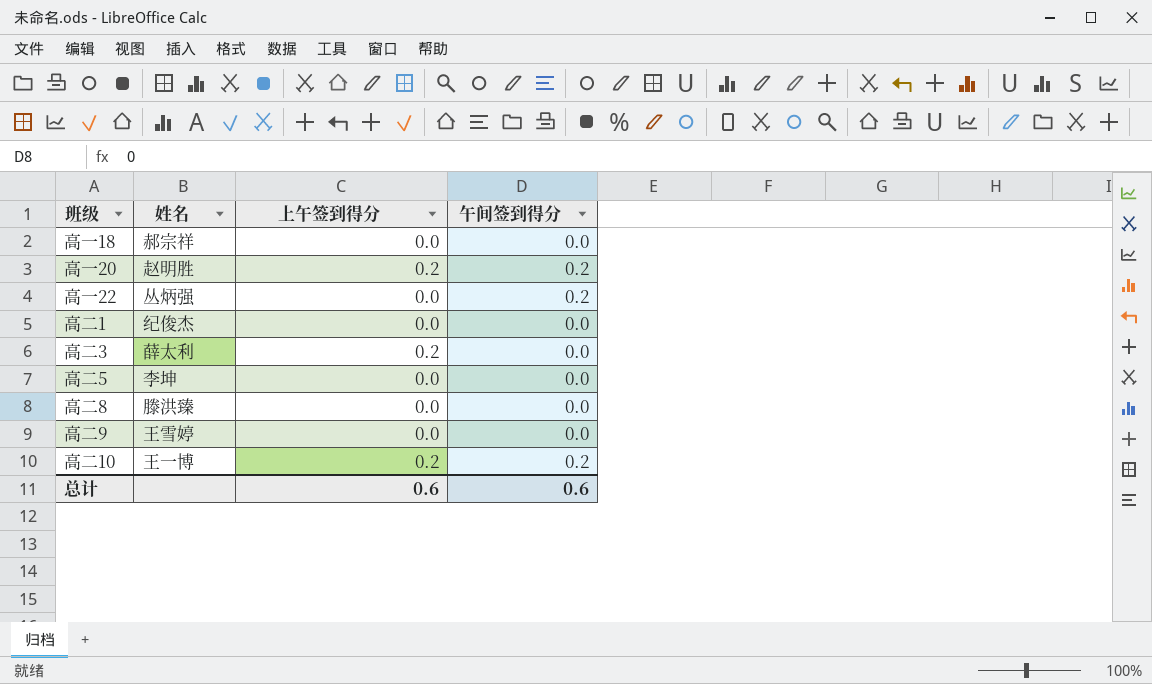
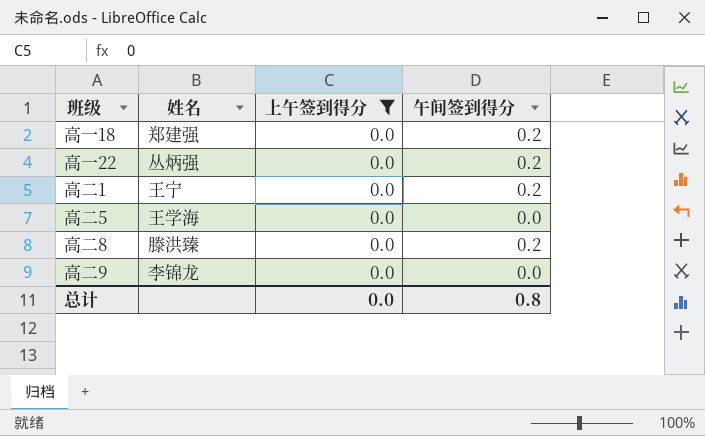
filter: none -> 上午签到得分 = 0.0
高一18 | 姓名: 郝宗祥 -> 郑建强
高一18 | 午间签到得分: 0.0 -> 0.2
高二1 | 姓名: 纪俊杰 -> 王宁
高二1 | 午间签到得分: 0.0 -> 0.2
高二5 | 姓名: 李坤 -> 王学海
高二8 | 午间签到得分: 0.0 -> 0.2
高二9 | 姓名: 王雪婷 -> 李锦龙
总计 | 上午签到得分: 0.6 -> 0.0
总计 | 午间签到得分: 0.6 -> 0.8

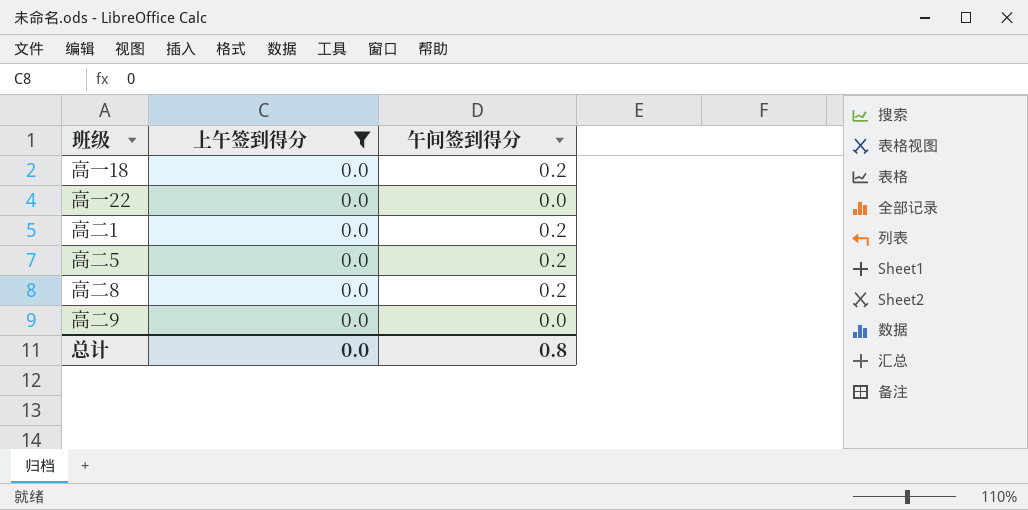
column 姓名 | position: 2 -> none
高一22 | 午间签到得分: 0.2 -> 0.0
高二5 | 午间签到得分: 0.0 -> 0.2

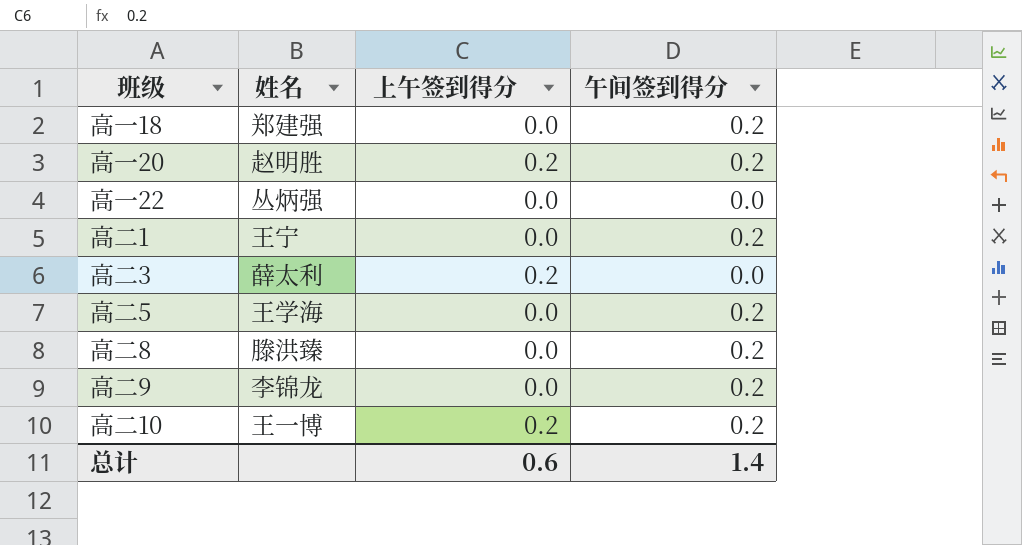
filter: 上午签到得分 = 0.0 -> none
column 姓名 | position: none -> 2
高二9 | 午间签到得分: 0.0 -> 0.2
总计 | 上午签到得分: 0.0 -> 0.6
总计 | 午间签到得分: 0.8 -> 1.4

